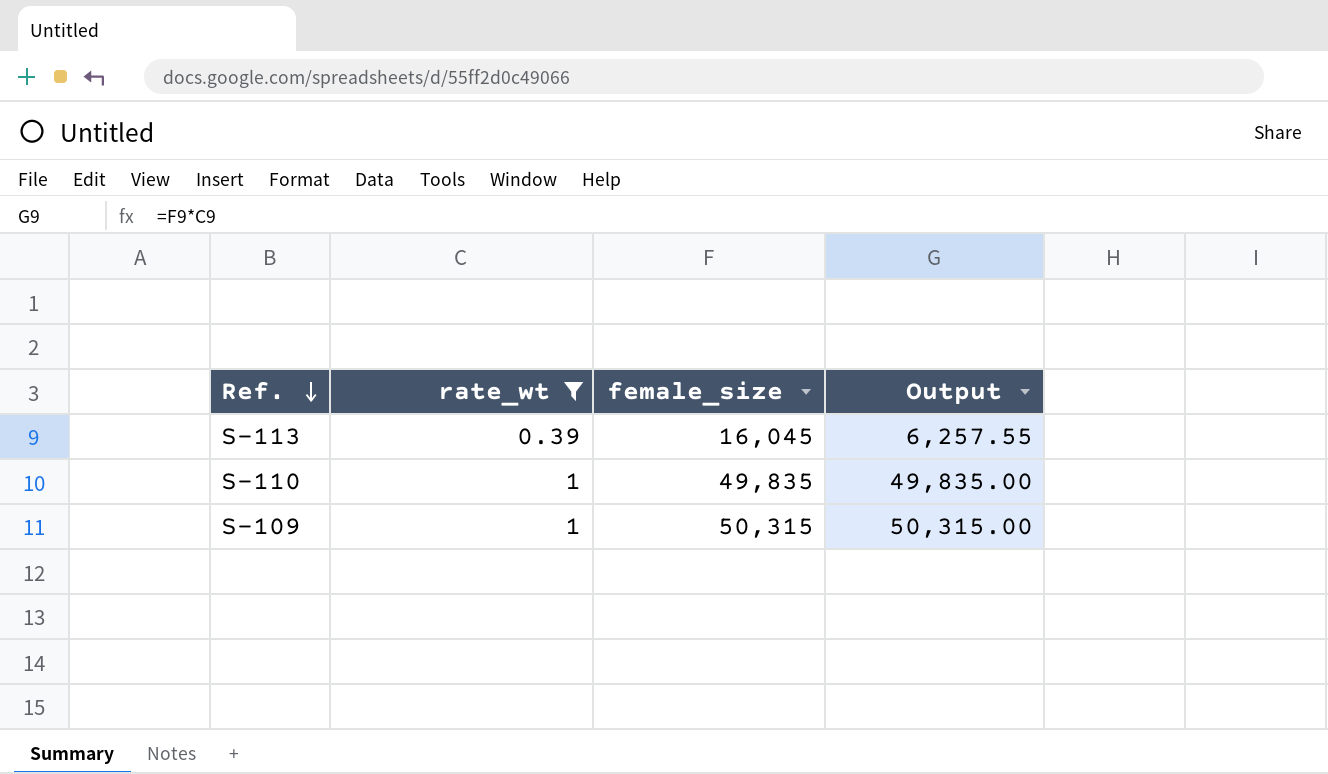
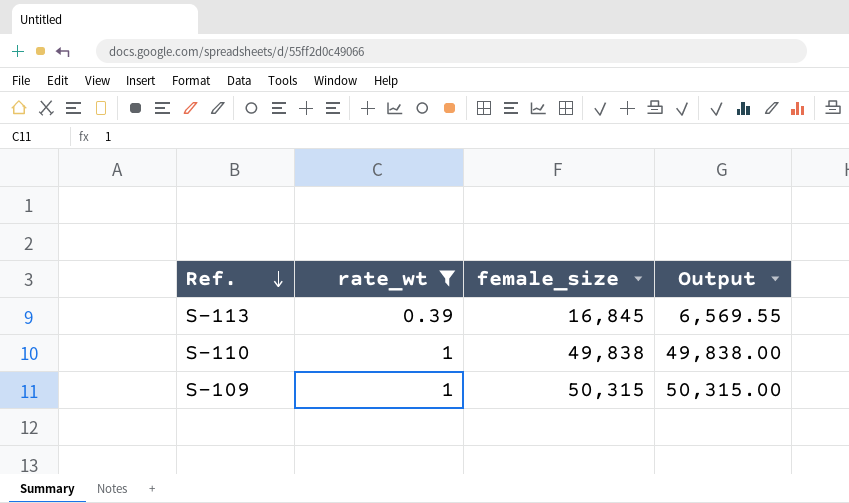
S-113 | female_size: 16,045 -> 16,845
S-113 | Output: 6,257.55 -> 6,569.55
S-110 | female_size: 49,835 -> 49,838
S-110 | Output: 49,835.00 -> 49,838.00

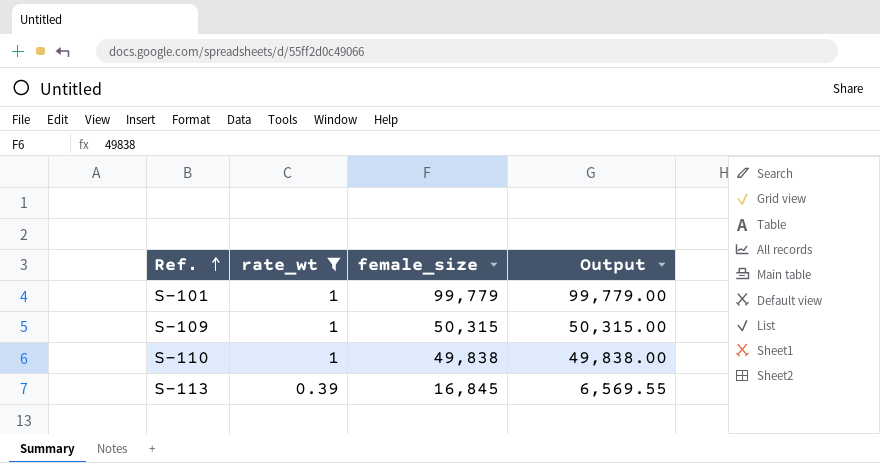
row order: Ref. descending -> Ref. ascending
row S-101: none -> 1 | 99,779 | 99,779.00

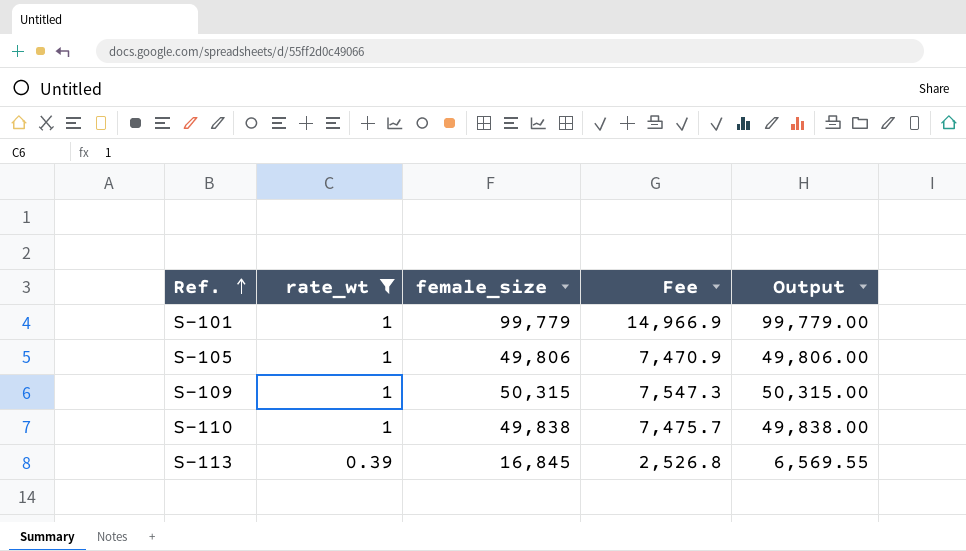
column Fee | formula: none -> [female_size] * 0.15
row S-105: none -> 1 | 49,806 | 7,470.9 | 49,806.00

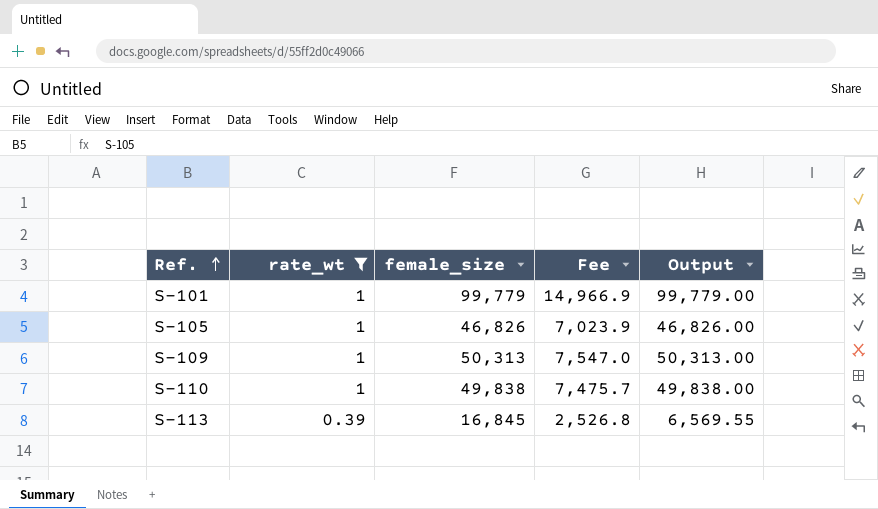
S-105 | female_size: 49,806 -> 46,826
S-105 | Fee: 7,470.9 -> 7,023.9
S-105 | Output: 49,806.00 -> 46,826.00
S-109 | female_size: 50,315 -> 50,313
S-109 | Fee: 7,547.3 -> 7,547.0
S-109 | Output: 50,315.00 -> 50,313.00

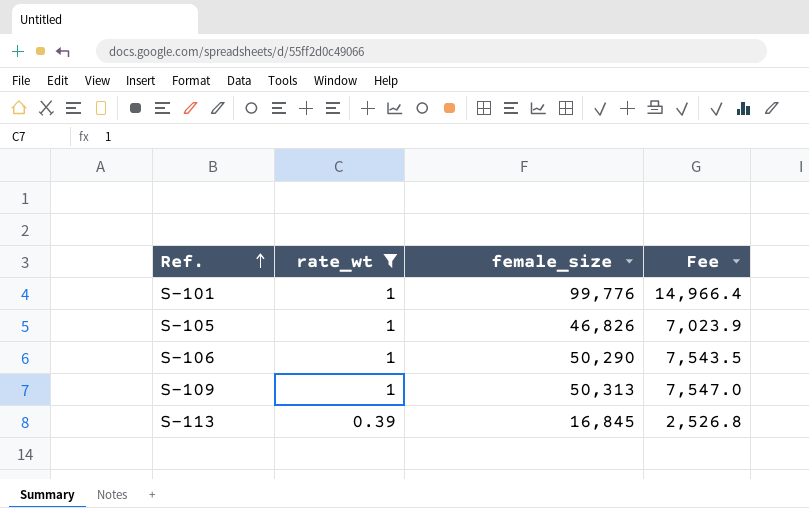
column Output | formula: [rate_wt] * [female_size] -> none
row S-110: 1 | 49,838 | 7,475.7 | 49,838.00 -> none
S-101 | female_size: 99,779 -> 99,776
S-101 | Fee: 14,966.9 -> 14,966.4
row S-106: none -> 1 | 50,290 | 7,543.5

